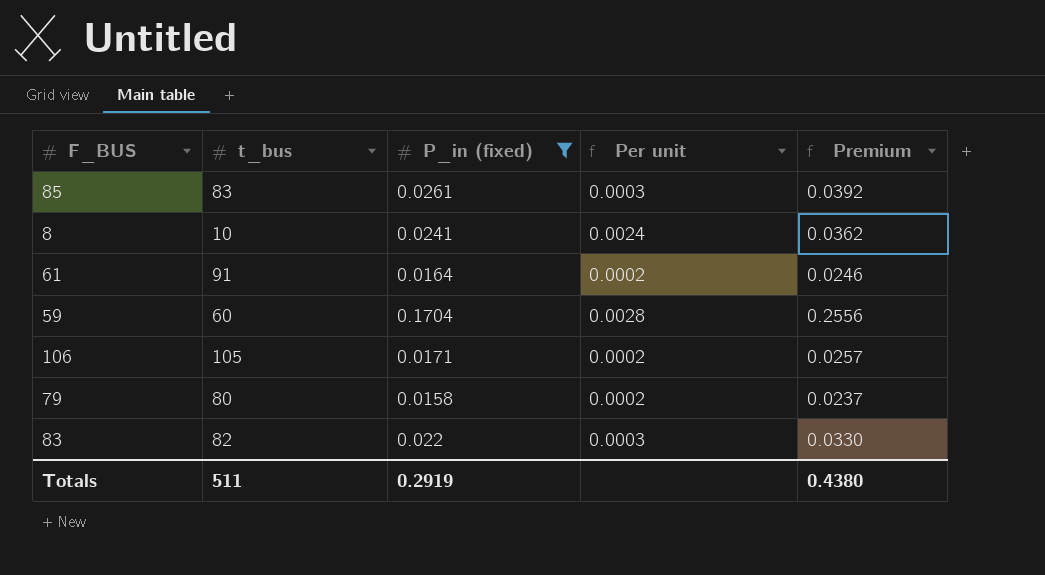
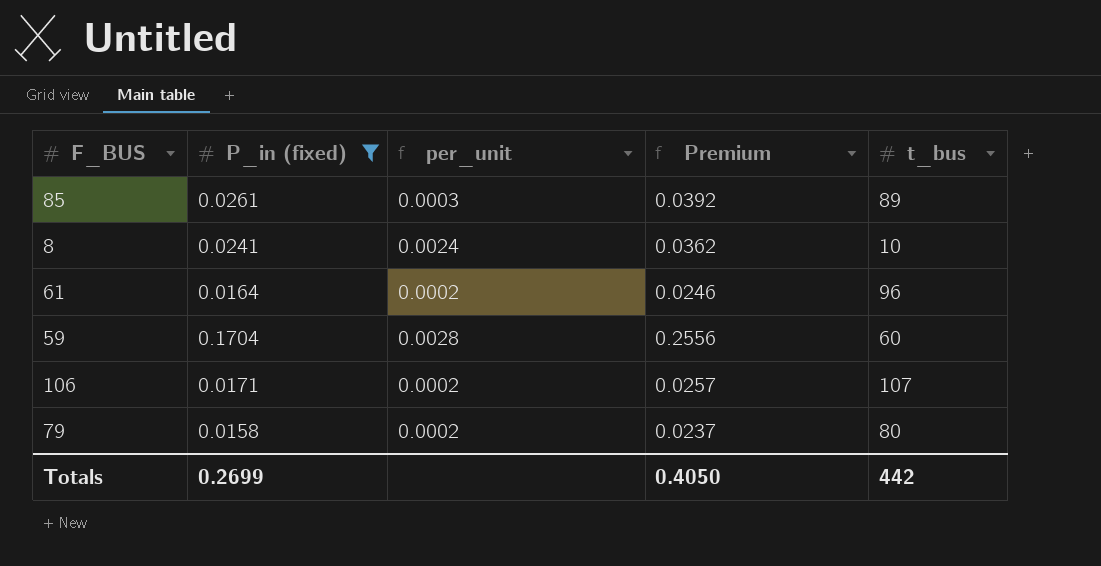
column name: Per unit -> per_unit
column t_bus | position: 2 -> 5
row 83: 82 | 0.022 | 0.0003 | 0.0330 -> none
85 | t_bus: 83 -> 89
61 | t_bus: 91 -> 96
106 | t_bus: 105 -> 107
Totals | P_in (fixed): 0.2919 -> 0.2699
Totals | Premium: 0.4380 -> 0.4050
Totals | t_bus: 511 -> 442

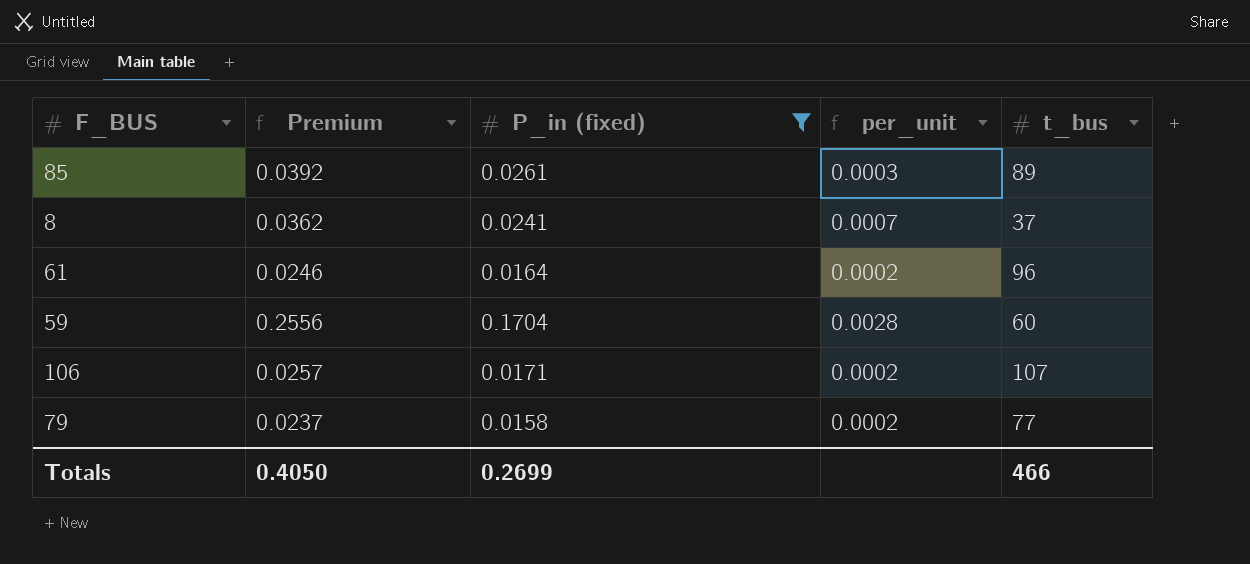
column Premium | position: 4 -> 2
8 | per_unit: 0.0024 -> 0.0007
8 | t_bus: 10 -> 37
79 | t_bus: 80 -> 77
Totals | t_bus: 442 -> 466

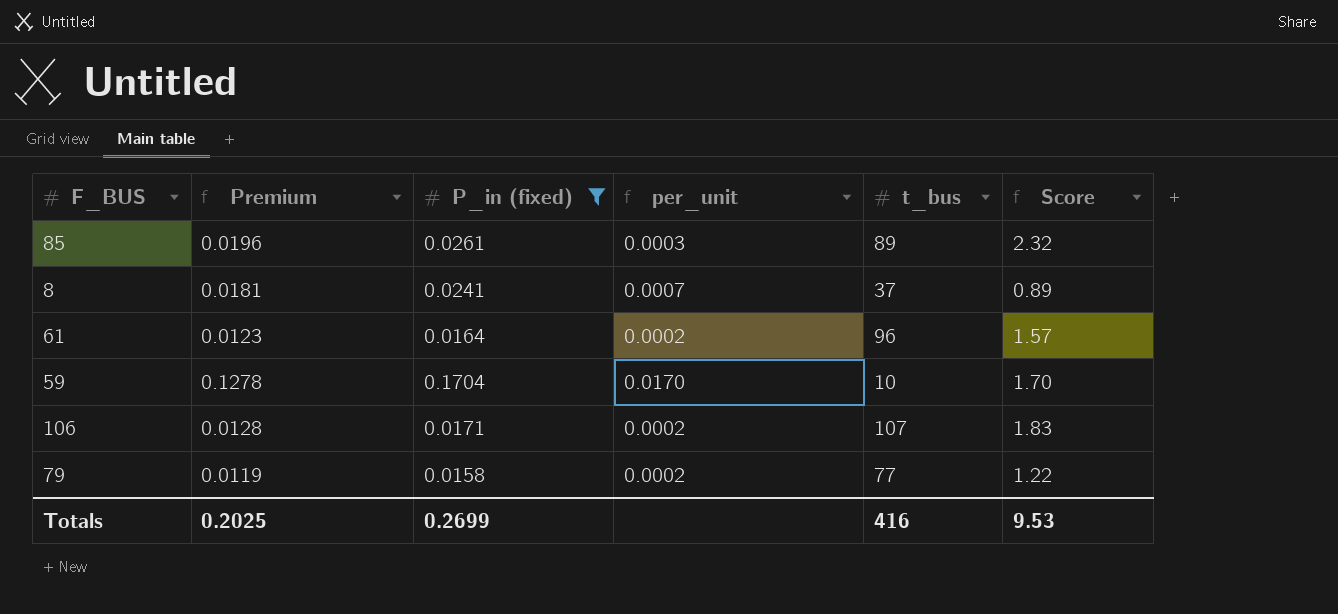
column Premium | formula: [P_in (fixed)] * 1.5 -> [P_in (fixed)] * 0.75
column Score | formula: none -> [P_in (fixed)] * [t_bus]
59 | per_unit: 0.0028 -> 0.0170
59 | t_bus: 60 -> 10
Totals | Premium: 0.4050 -> 0.2025
Totals | t_bus: 466 -> 416

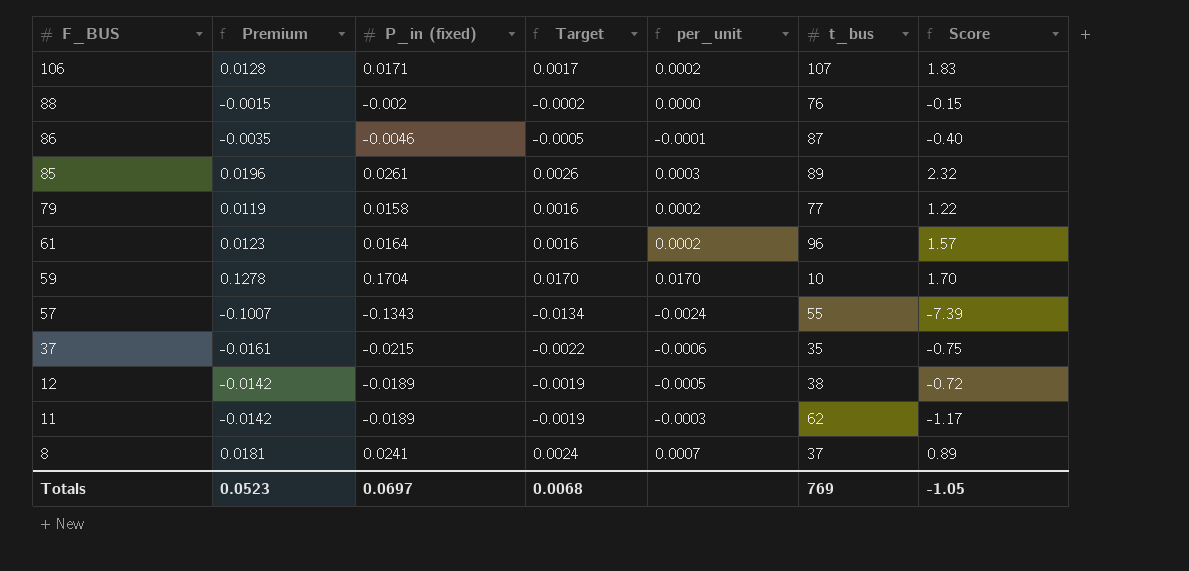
filter: P_in (fixed) >= 0.0158 -> none
row order: none -> F_BUS descending
column Target | formula: none -> [P_in (fixed)] * 0.1
Totals | Premium: 0.2025 -> 0.0523
Totals | P_in (fixed): 0.2699 -> 0.0697
Totals | t_bus: 416 -> 769
Totals | Score: 9.53 -> -1.05

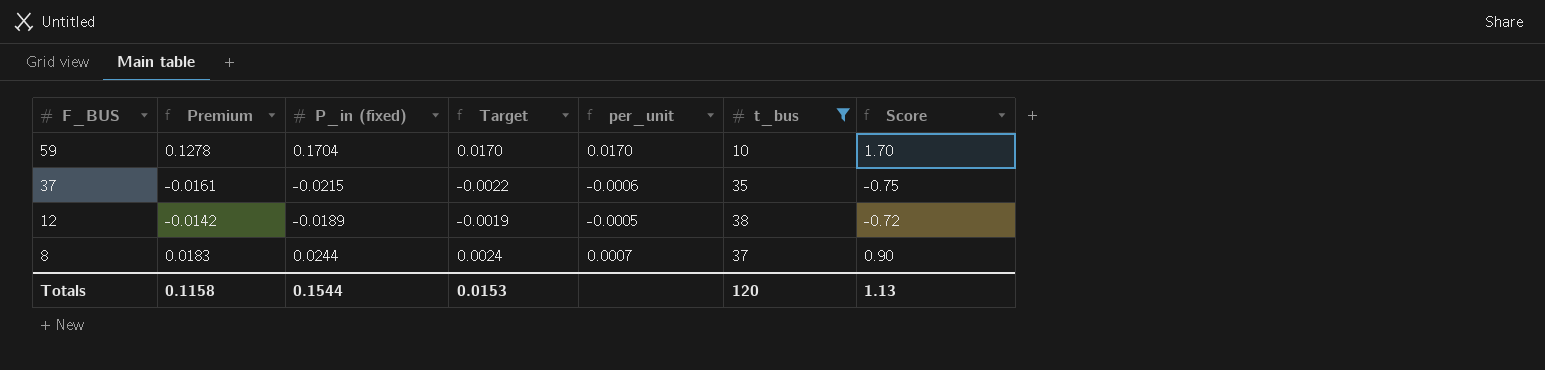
filter: none -> t_bus <= 38
8 | Premium: 0.0181 -> 0.0183
8 | P_in (fixed): 0.0241 -> 0.0244
8 | Score: 0.89 -> 0.90
Totals | Premium: 0.0523 -> 0.1158
Totals | P_in (fixed): 0.0697 -> 0.1544
Totals | Target: 0.0068 -> 0.0153
Totals | t_bus: 769 -> 120
Totals | Score: -1.05 -> 1.13

